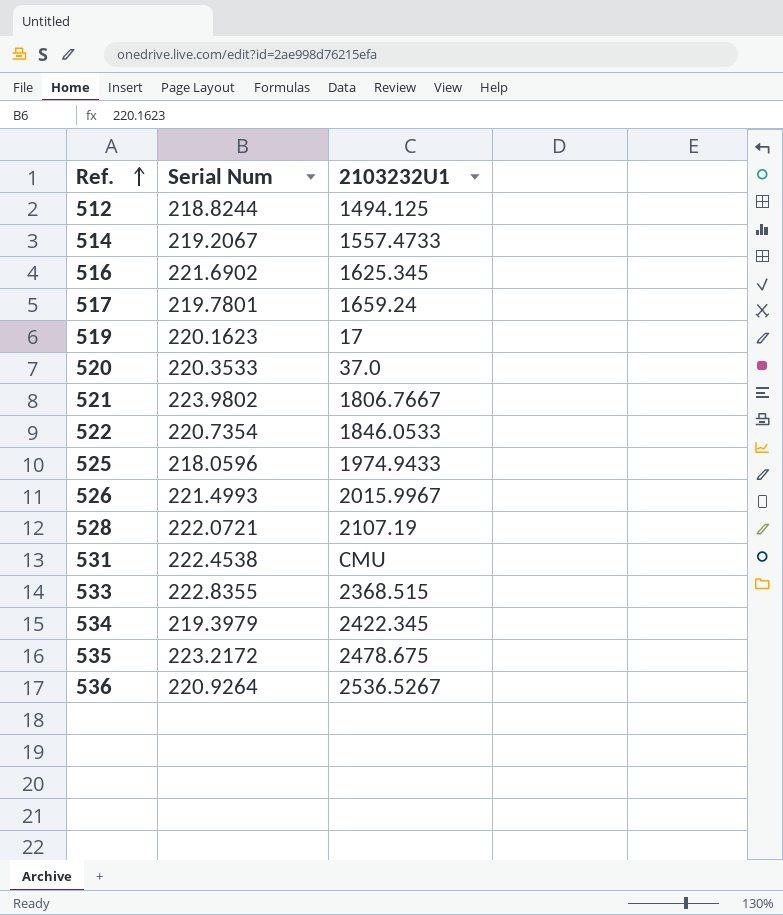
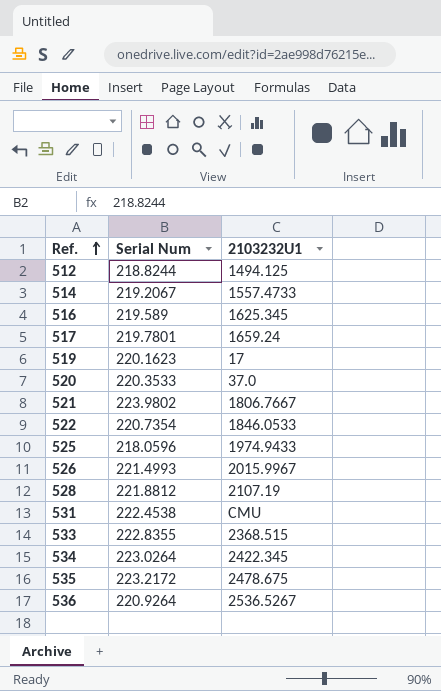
516 | Serial Num: 221.6902 -> 219.589
528 | Serial Num: 222.0721 -> 221.8812
534 | Serial Num: 219.3979 -> 223.0264

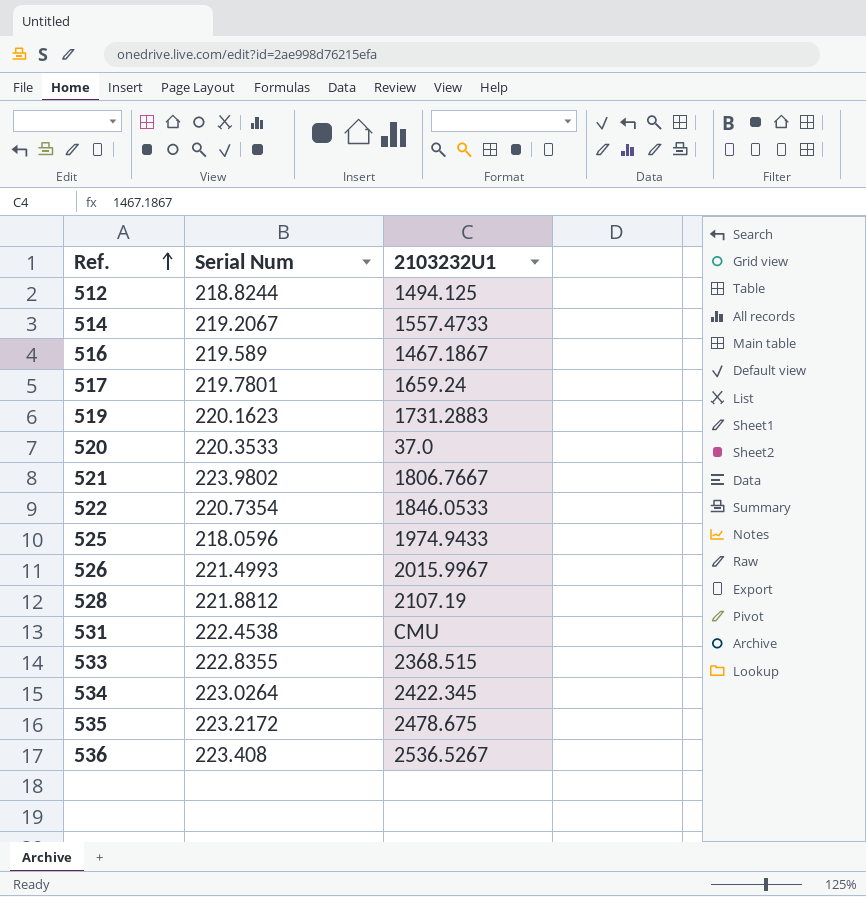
516 | 2103232U1: 1625.345 -> 1467.1867
519 | 2103232U1: 17 -> 1731.2883
536 | Serial Num: 220.9264 -> 223.408

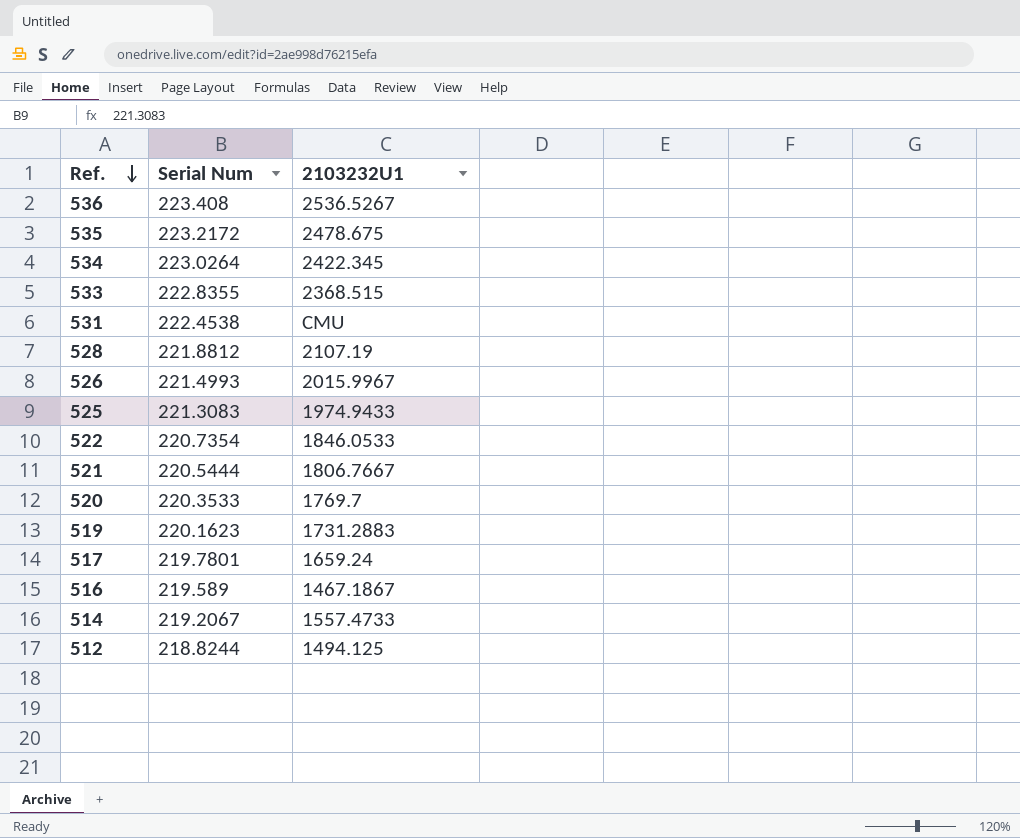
row order: Ref. ascending -> Ref. descending
525 | Serial Num: 218.0596 -> 221.3083
521 | Serial Num: 223.9802 -> 220.5444
520 | 2103232U1: 37.0 -> 1769.7

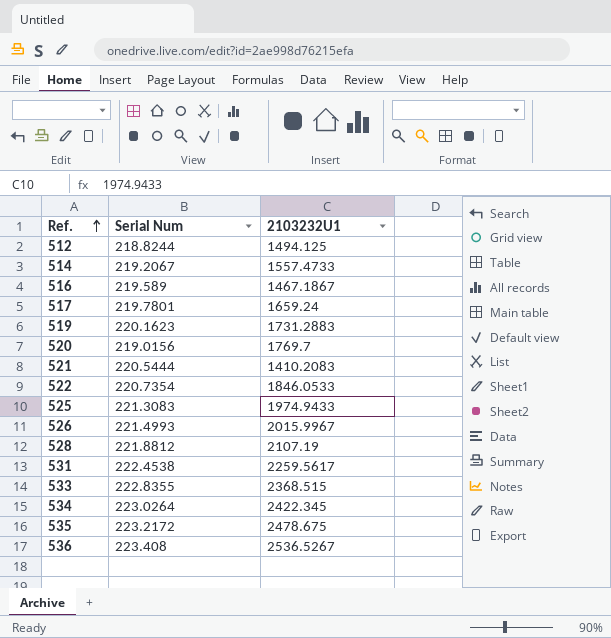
row order: Ref. descending -> Ref. ascending
520 | Serial Num: 220.3533 -> 219.0156
521 | 2103232U1: 1806.7667 -> 1410.2083
531 | 2103232U1: CMU -> 2259.5617

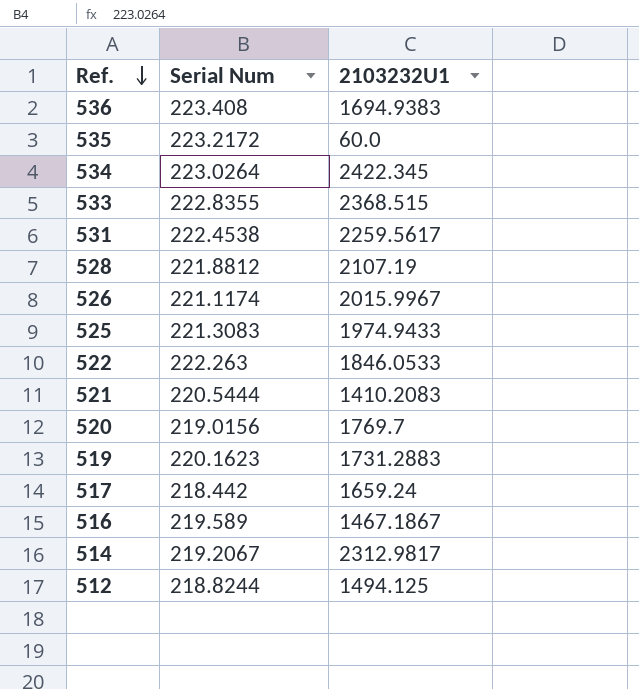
row order: Ref. ascending -> Ref. descending
536 | 2103232U1: 2536.5267 -> 1694.9383
535 | 2103232U1: 2478.675 -> 60.0
526 | Serial Num: 221.4993 -> 221.1174
522 | Serial Num: 220.7354 -> 222.263
517 | Serial Num: 219.7801 -> 218.442
514 | 2103232U1: 1557.4733 -> 2312.9817

